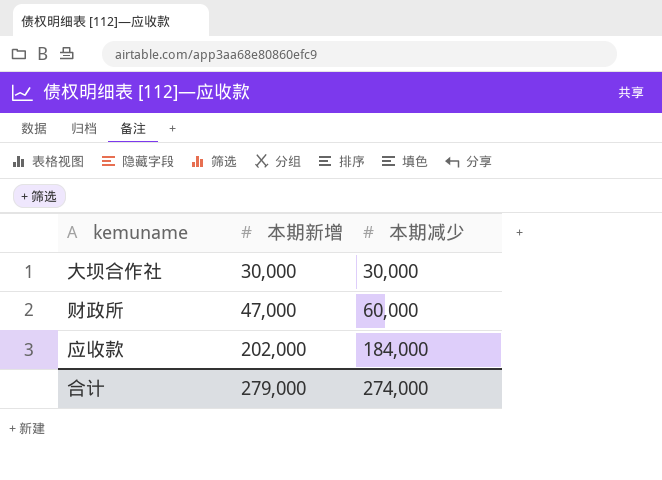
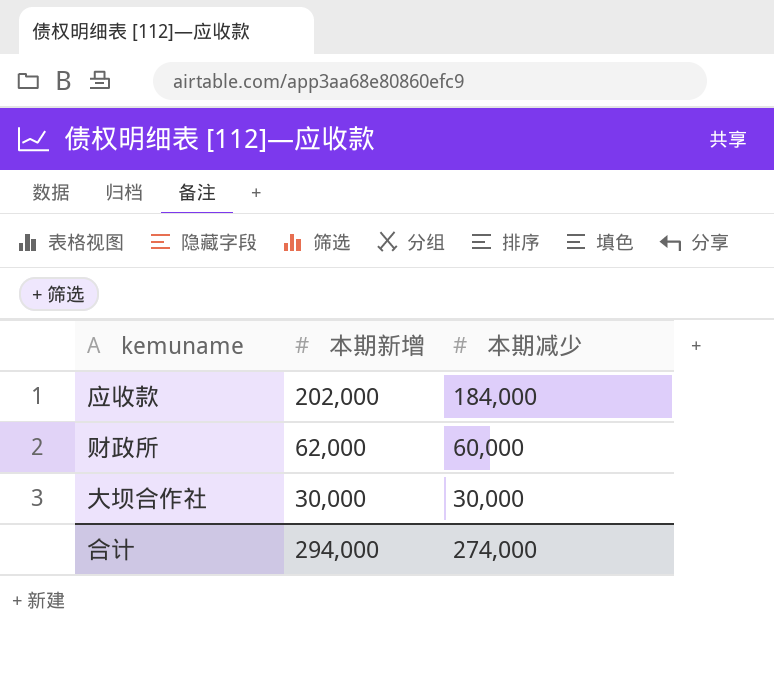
row order: 本期新增 ascending -> 本期新增 descending
财政所 | 本期新增: 47,000 -> 62,000
合计 | 本期新增: 279,000 -> 294,000

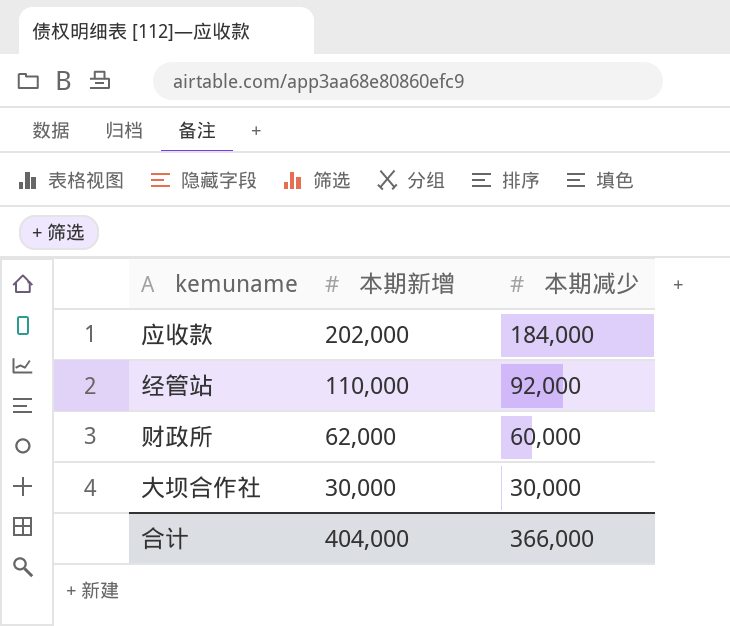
row 经管站: none -> 110,000 | 92,000
合计 | 本期新增: 294,000 -> 404,000
合计 | 本期减少: 274,000 -> 366,000

